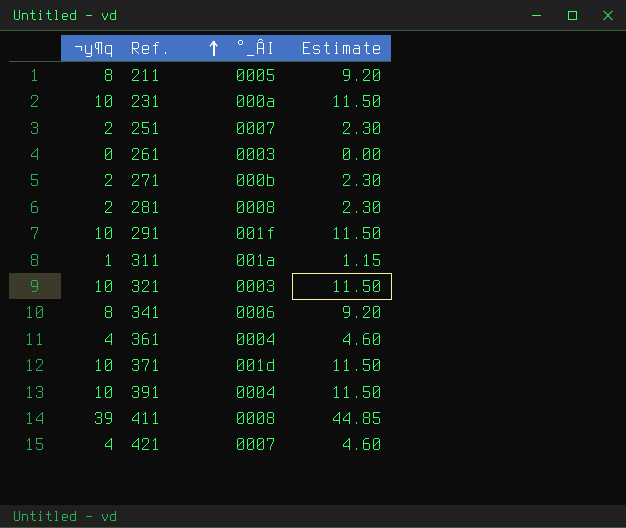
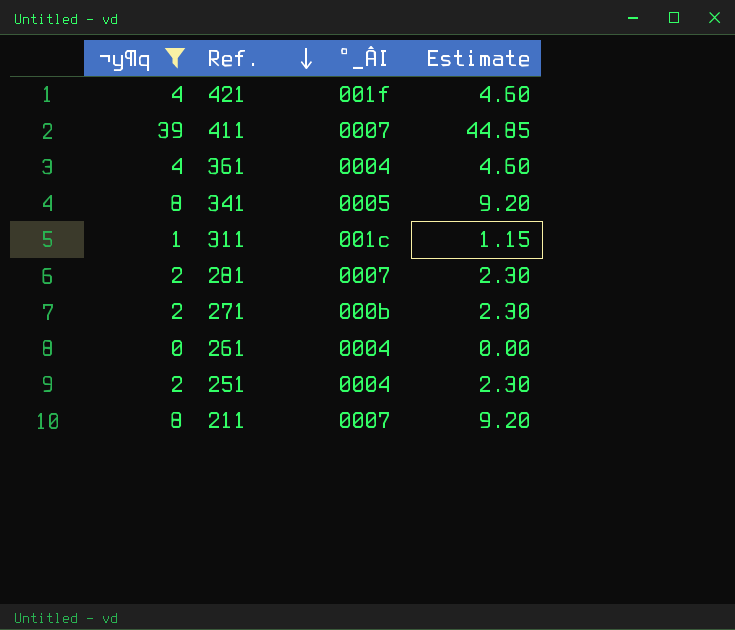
filter: none -> ¬y¶q != 10
row order: Ref. ascending -> Ref. descending
421 | °_ÂI: 0007 -> 001f
411 | °_ÂI: 0008 -> 0007
341 | °_ÂI: 0006 -> 0005
311 | °_ÂI: 001a -> 001c
281 | °_ÂI: 0008 -> 0007
261 | °_ÂI: 0003 -> 0004
251 | °_ÂI: 0007 -> 0004
211 | °_ÂI: 0005 -> 0007

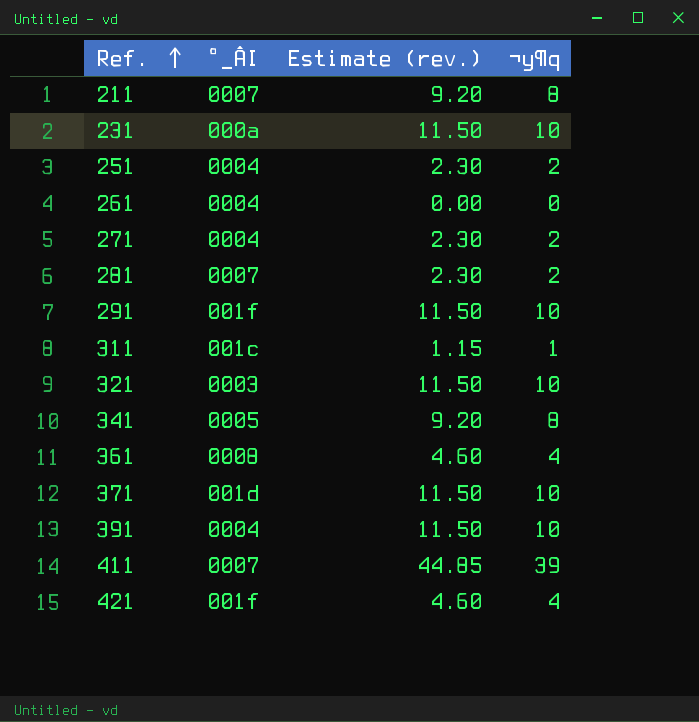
filter: ¬y¶q != 10 -> none
row order: Ref. descending -> Ref. ascending
column name: Estimate -> Estimate (rev.)
column ¬y¶q | position: 1 -> 4
271 | °_ÂI: 000b -> 0004
361 | °_ÂI: 0004 -> 0008

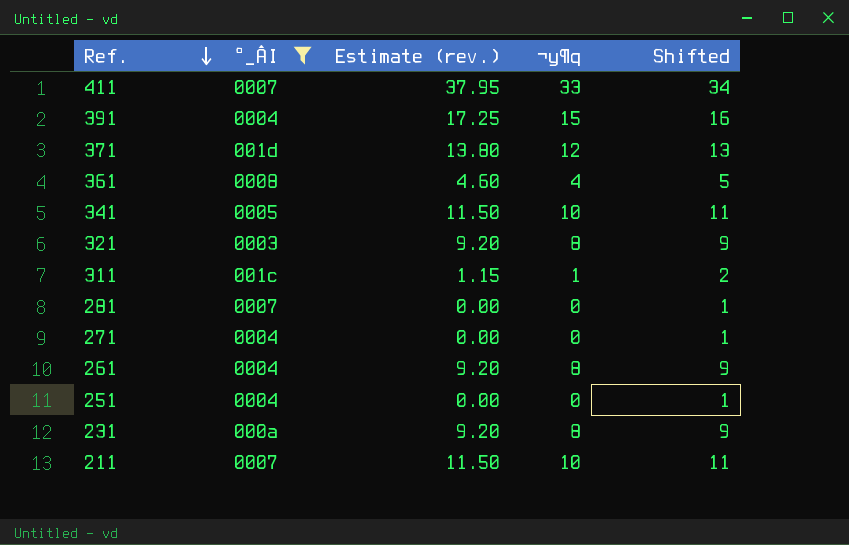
filter: none -> °_ÂI != 001f
row order: Ref. ascending -> Ref. descending
column Shifted | formula: none -> [¬y¶q] + 1
411 | Estimate (rev.): 44.85 -> 37.95
411 | ¬y¶q: 39 -> 33
391 | Estimate (rev.): 11.50 -> 17.25
391 | ¬y¶q: 10 -> 15
371 | Estimate (rev.): 11.50 -> 13.80
371 | ¬y¶q: 10 -> 12
341 | Estimate (rev.): 9.20 -> 11.50
341 | ¬y¶q: 8 -> 10
321 | Estimate (rev.): 11.50 -> 9.20
321 | ¬y¶q: 10 -> 8
281 | Estimate (rev.): 2.30 -> 0.00
281 | ¬y¶q: 2 -> 0
271 | Estimate (rev.): 2.30 -> 0.00
271 | ¬y¶q: 2 -> 0
261 | Estimate (rev.): 0.00 -> 9.20
261 | ¬y¶q: 0 -> 8
251 | Estimate (rev.): 2.30 -> 0.00
251 | ¬y¶q: 2 -> 0
231 | Estimate (rev.): 11.50 -> 9.20
231 | ¬y¶q: 10 -> 8
211 | Estimate (rev.): 9.20 -> 11.50
211 | ¬y¶q: 8 -> 10

